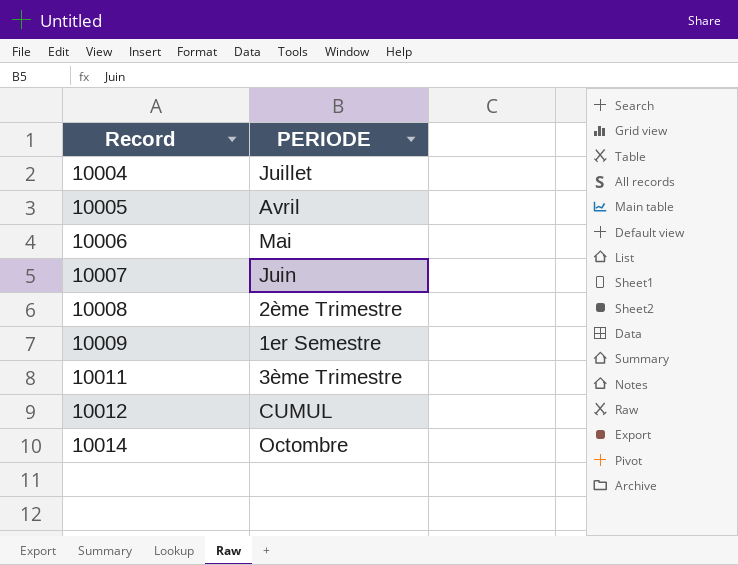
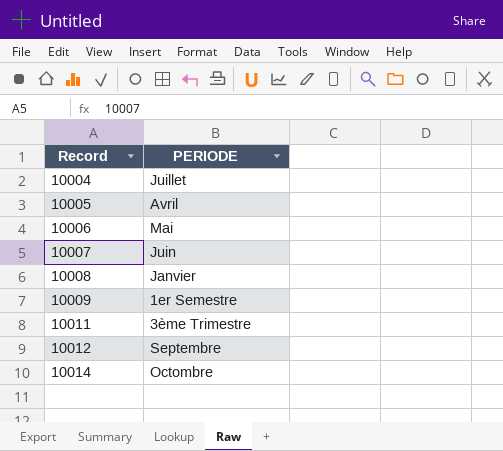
10008 | PERIODE: 2ème Trimestre -> Janvier
10012 | PERIODE: CUMUL -> Septembre

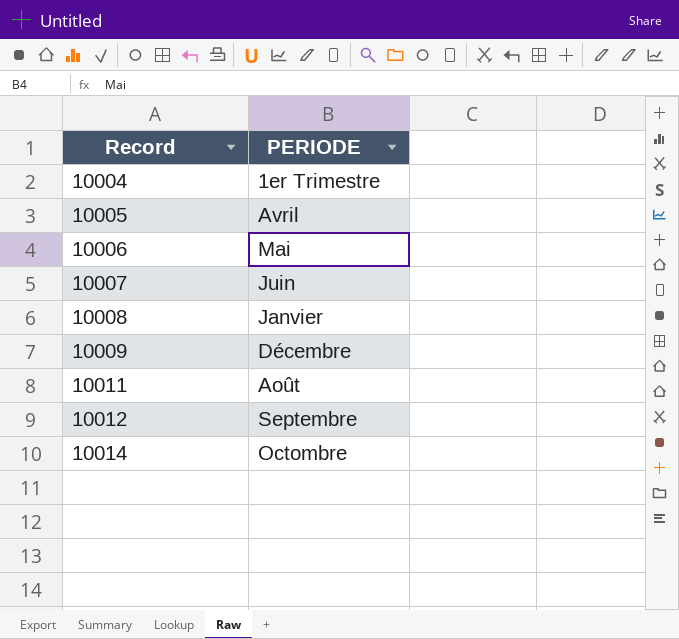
10004 | PERIODE: Juillet -> 1er Trimestre
10009 | PERIODE: 1er Semestre -> Décembre
10011 | PERIODE: 3ème Trimestre -> Août

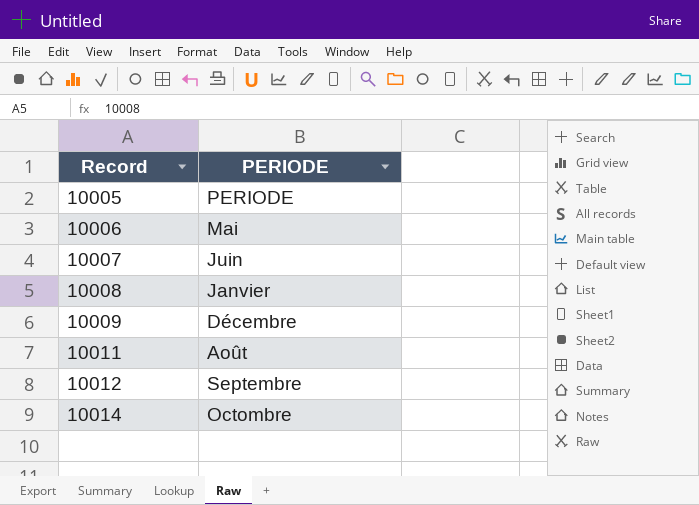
row 10004: 1er Trimestre -> none
10005 | PERIODE: Avril -> PERIODE

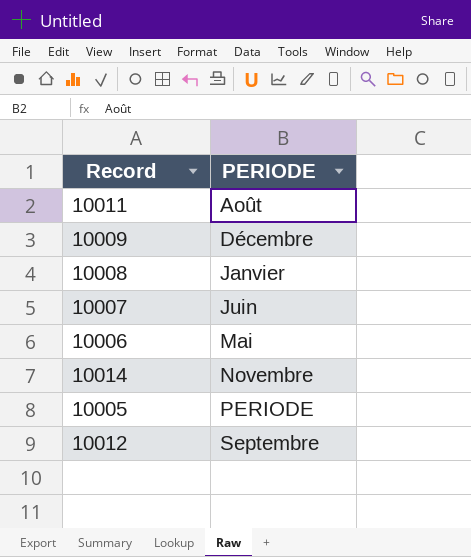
row order: Record ascending -> PERIODE ascending
10014 | PERIODE: Octombre -> Novembre

